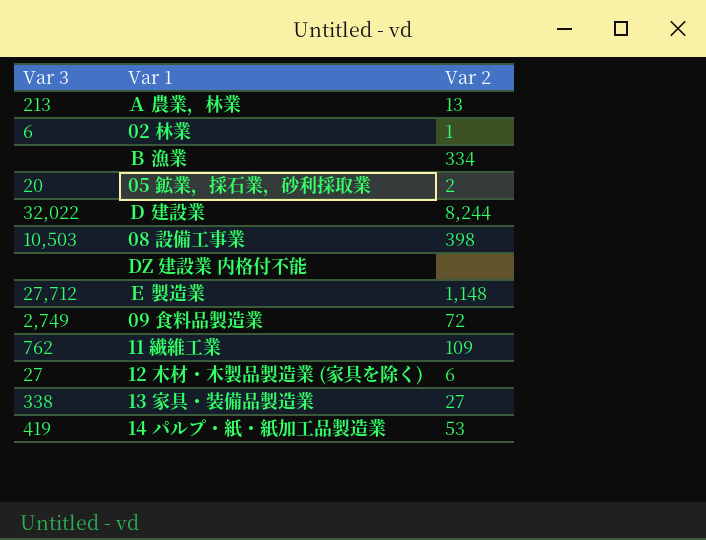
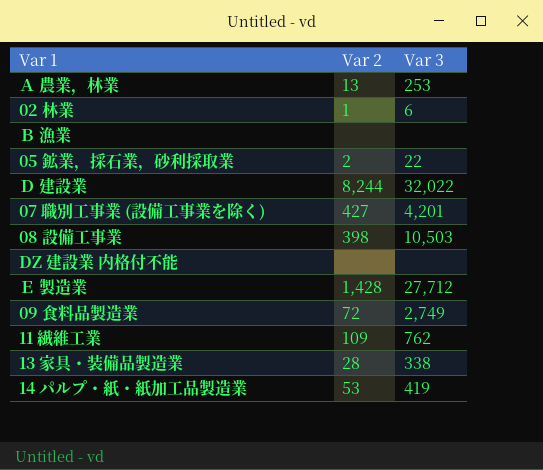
column Var 3 | position: 1 -> 3
row 12 木材・木製品製造業 (家具を除く): 27 | 6 -> none
Ａ 農業，林業 | Var 3: 213 -> 253
Ｂ 漁業 | Var 2: 334 -> none
05 鉱業，採石業，砂利採取業 | Var 3: 20 -> 22
row 07 職別工事業 (設備工事業を除く): none -> 427 | 4,201
Ｅ 製造業 | Var 2: 1,148 -> 1,428
13 家具・装備品製造業 | Var 2: 27 -> 28

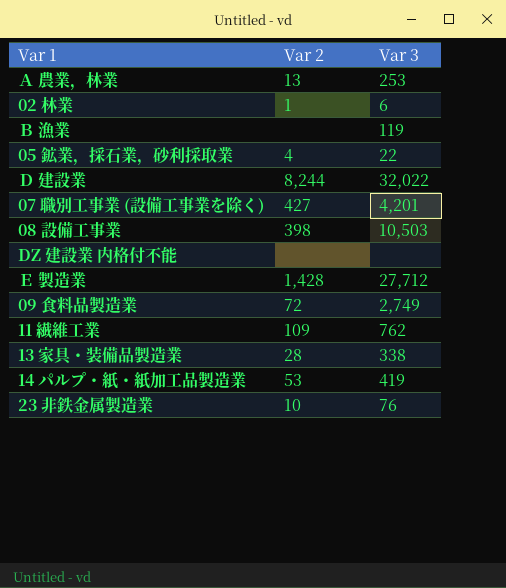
Ｂ 漁業 | Var 3: none -> 119
05 鉱業，採石業，砂利採取業 | Var 2: 2 -> 4
row 23 非鉄金属製造業: none -> 10 | 76

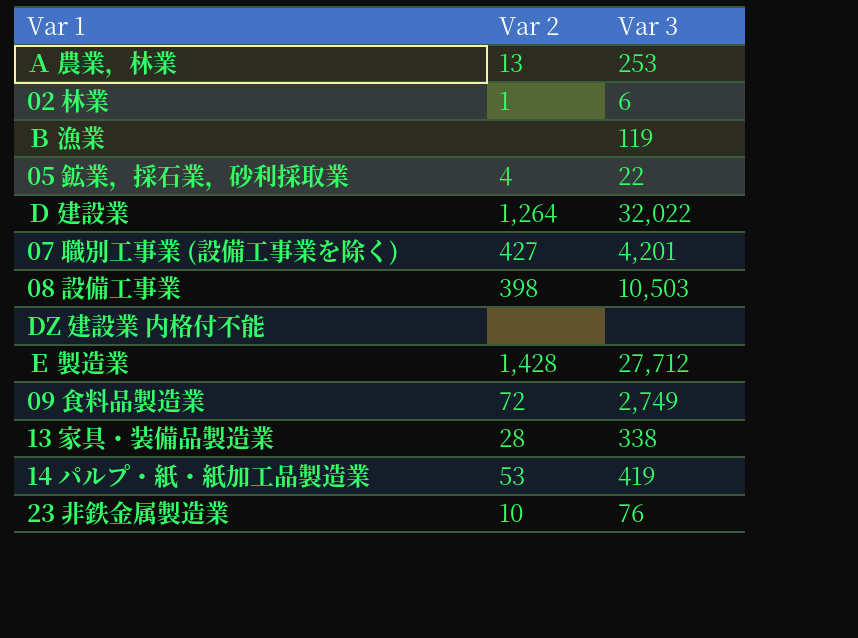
row 11 繊維工業: 109 | 762 -> none
Ｄ 建設業 | Var 2: 8,244 -> 1,264

